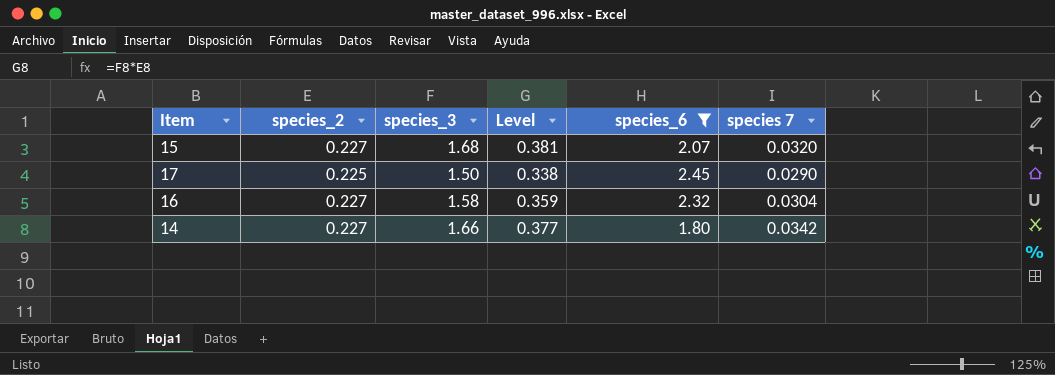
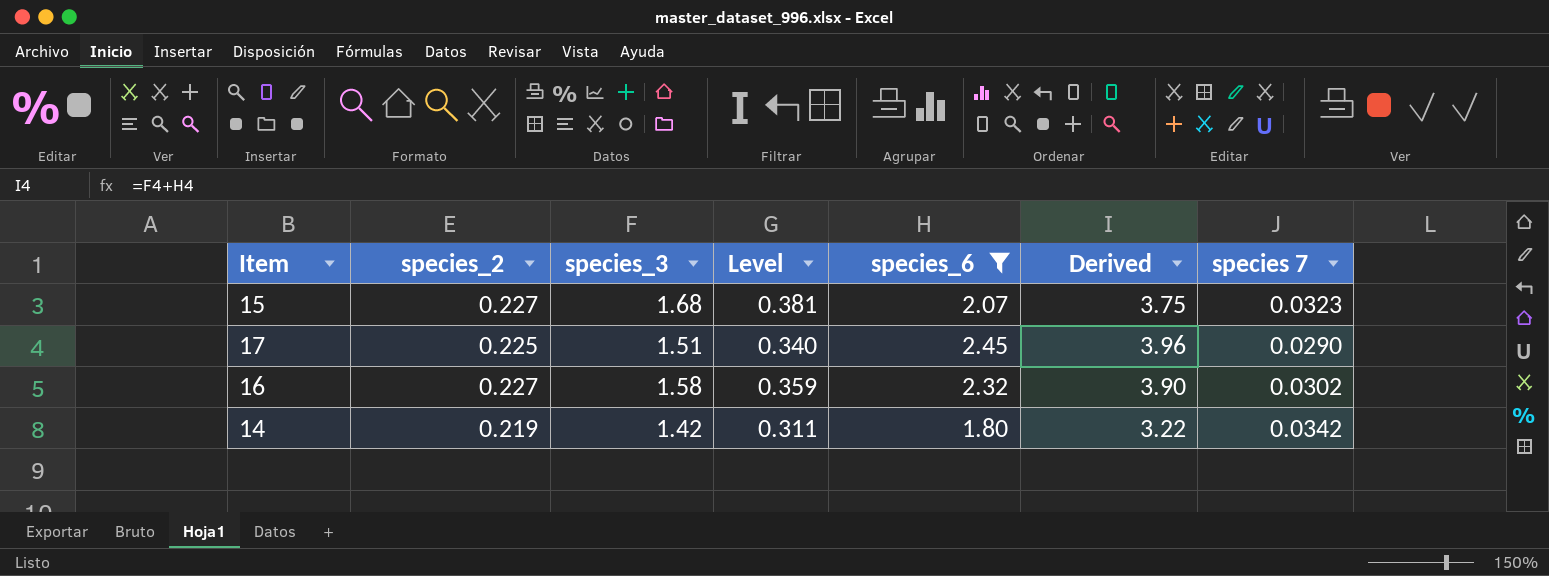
column Derived | formula: none -> [species_3] + [species_6]
15 | species 7: 0.0320 -> 0.0323
17 | species_3: 1.50 -> 1.51
17 | Level: 0.338 -> 0.340
16 | species 7: 0.0304 -> 0.0302
14 | species_2: 0.227 -> 0.219
14 | species_3: 1.66 -> 1.42
14 | Level: 0.377 -> 0.311

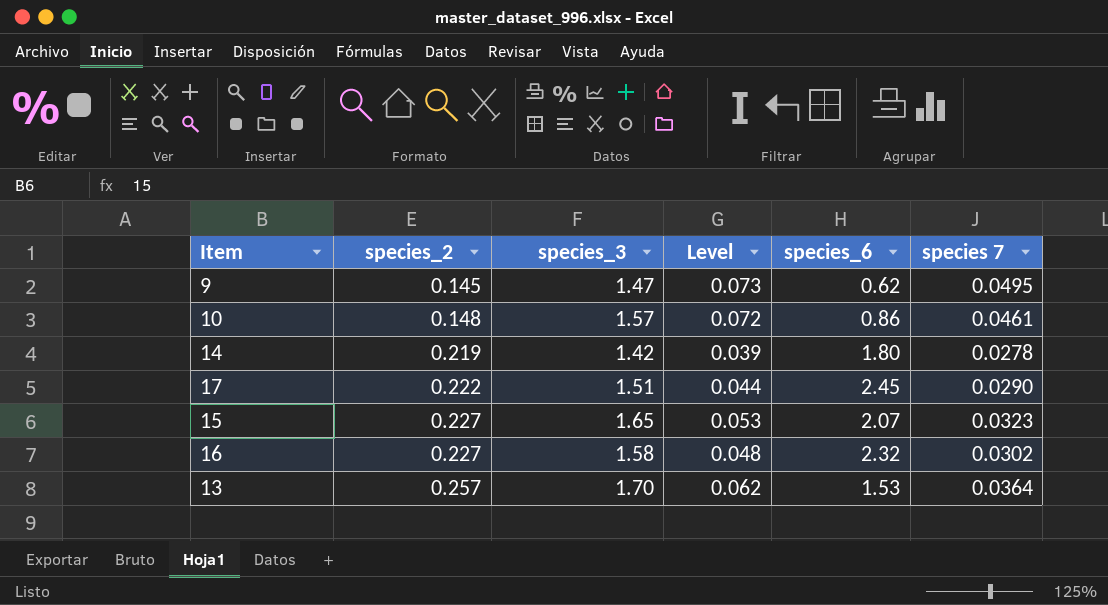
filter: species_6 >= 1.80 -> none
row order: none -> species_2 ascending
column Derived | formula: [species_3] + [species_6] -> none
column Level | formula: [species_2] * [species_3] -> [species_3] * [species 7]
14 | species 7: 0.0342 -> 0.0278
17 | species_2: 0.225 -> 0.222
15 | species_3: 1.68 -> 1.65

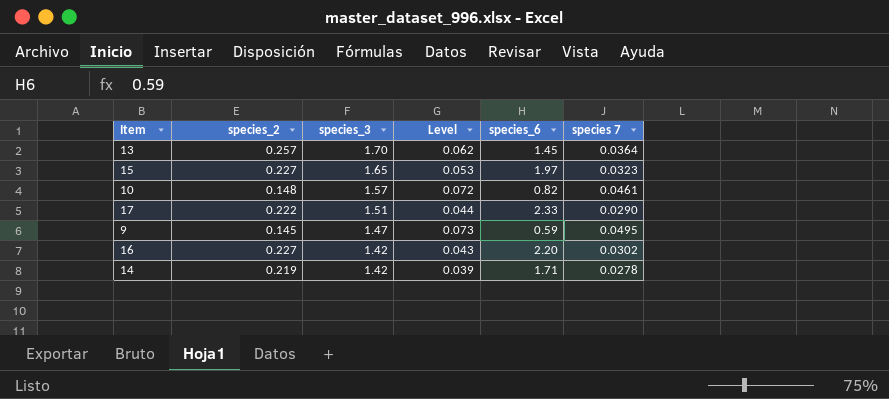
row order: species_2 ascending -> species_3 descending
13 | species_6: 1.53 -> 1.45
15 | species_6: 2.07 -> 1.97
10 | species_6: 0.86 -> 0.82
17 | species_6: 2.45 -> 2.33
9 | species_6: 0.62 -> 0.59
16 | species_3: 1.58 -> 1.42
16 | Level: 0.048 -> 0.043
16 | species_6: 2.32 -> 2.20
14 | species_6: 1.80 -> 1.71

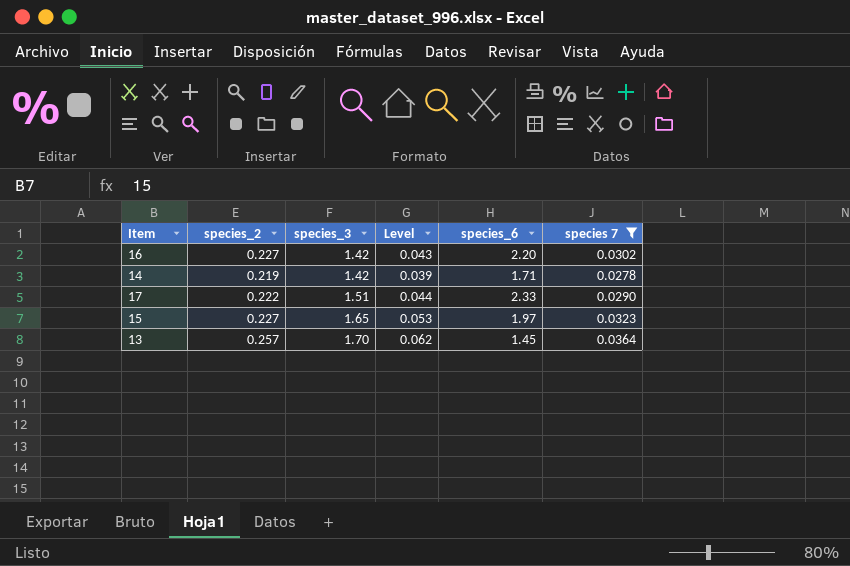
filter: none -> species 7 <= 0.0364
row order: species_3 descending -> species_3 ascending

